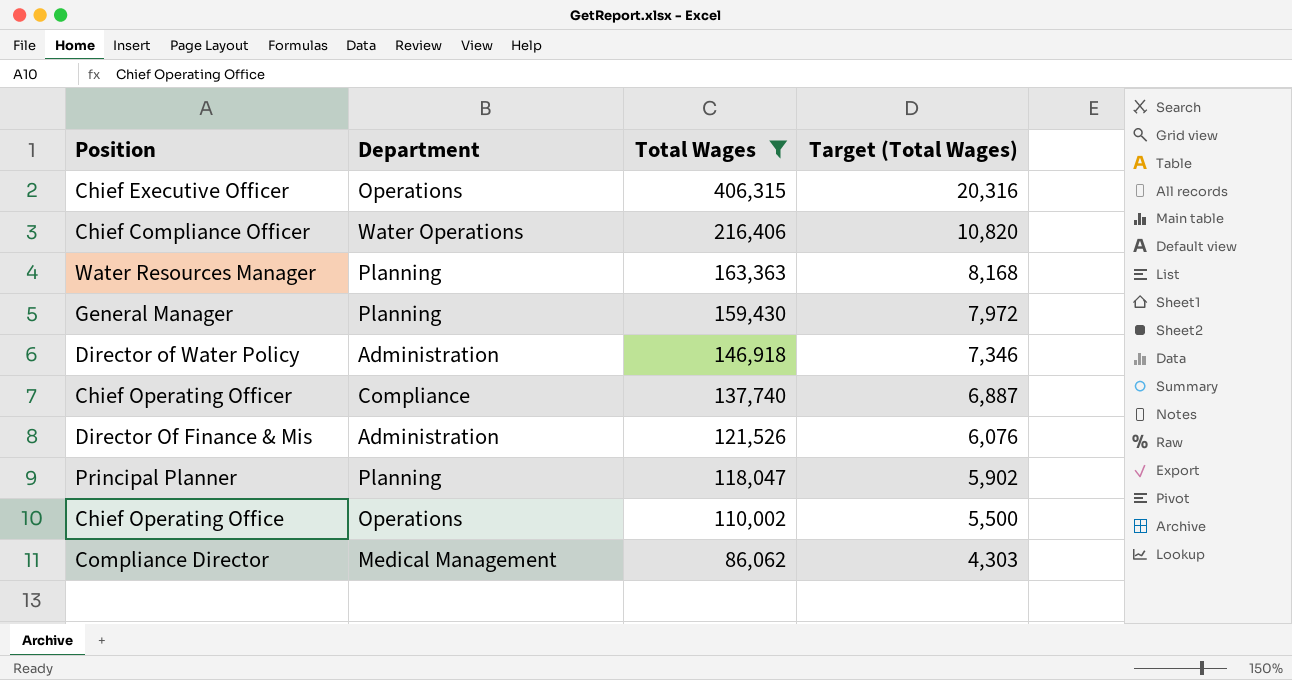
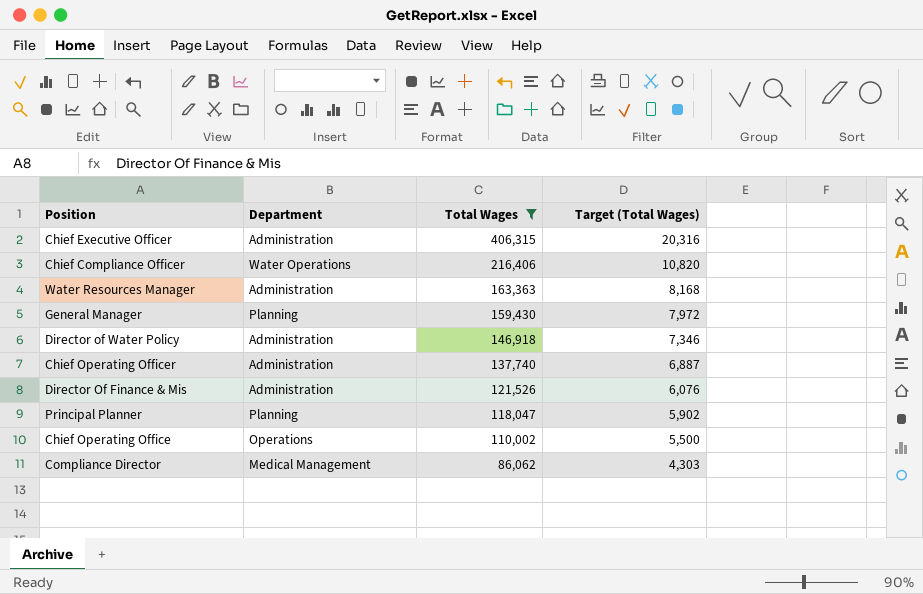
Chief Executive Officer | Department: Operations -> Administration
Water Resources Manager | Department: Planning -> Administration
Chief Operating Officer | Department: Compliance -> Administration

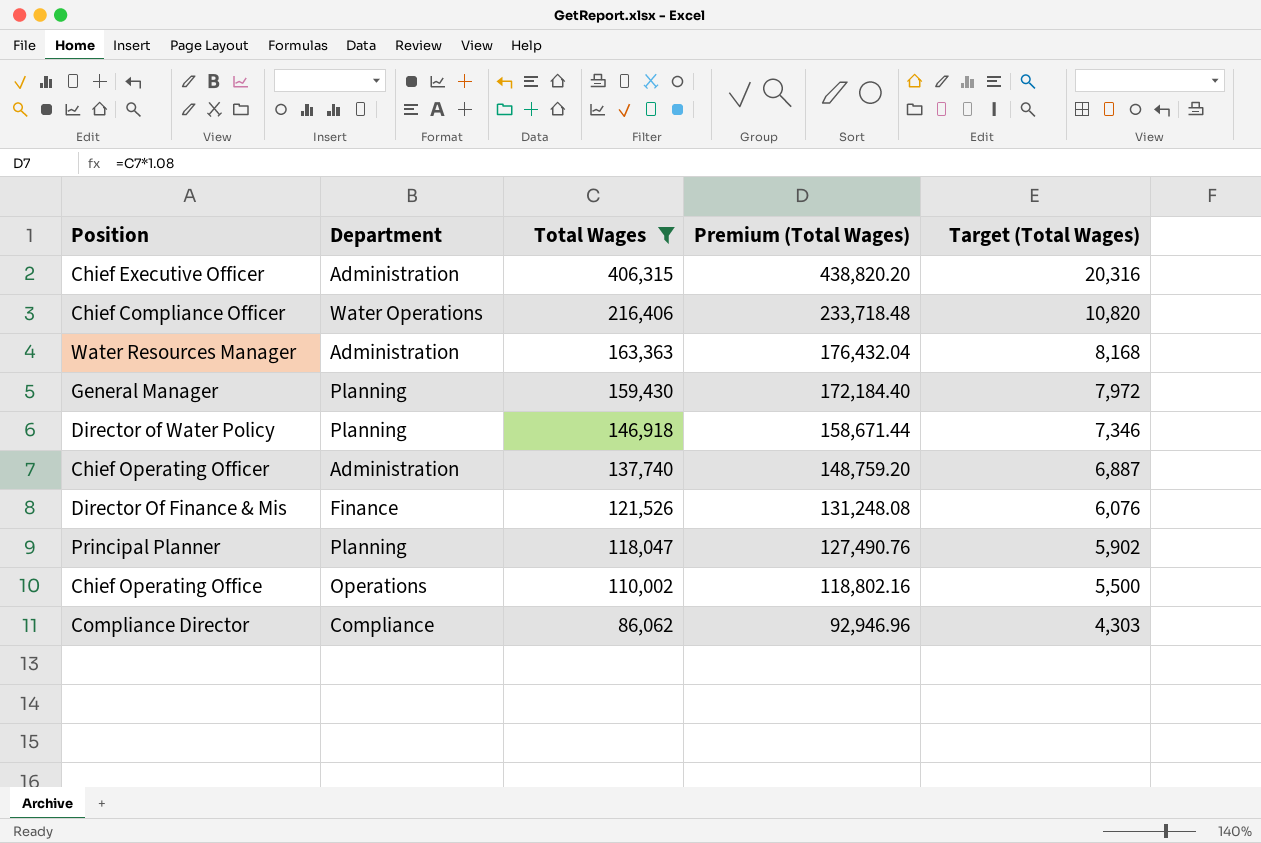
column Premium (Total Wages) | formula: none -> [Total Wages] * 1.08
Director of Water Policy | Department: Administration -> Planning
Director Of Finance & Mis | Department: Administration -> Finance
Compliance Director | Department: Medical Management -> Compliance

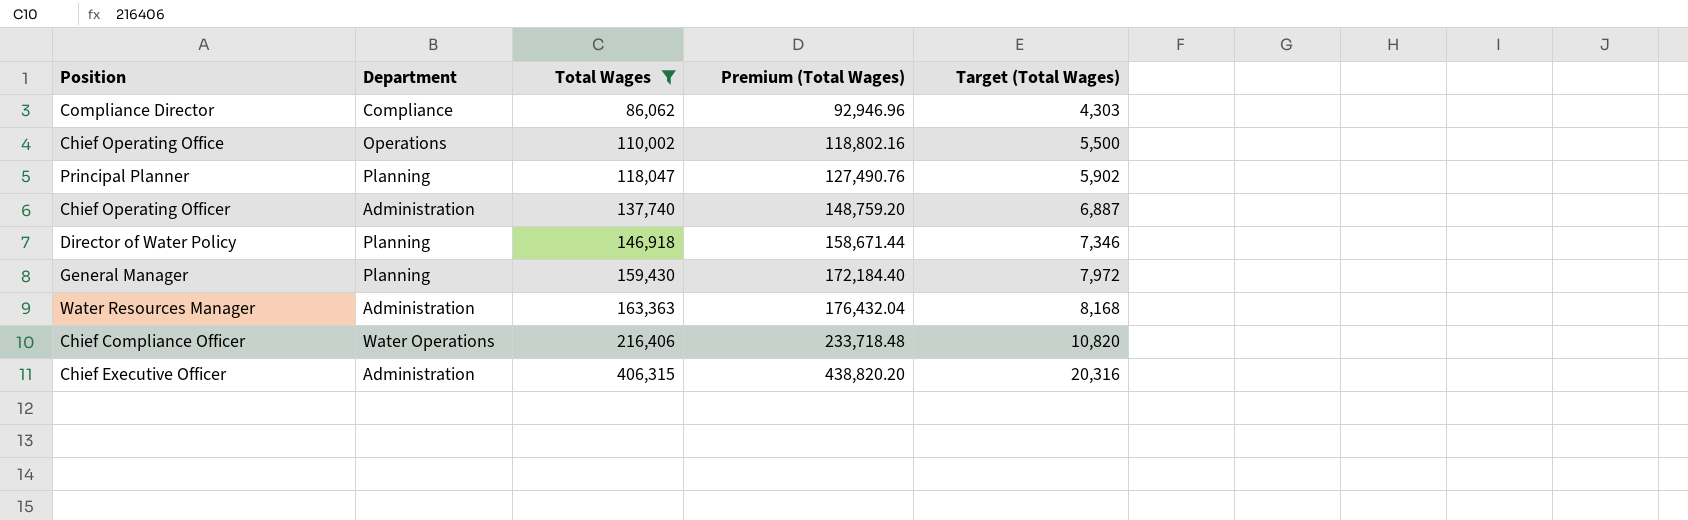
row order: Total Wages descending -> Total Wages ascending
row Director Of Finance & Mis: Finance | 121,526 | 131,248.08 | 6,076 -> none

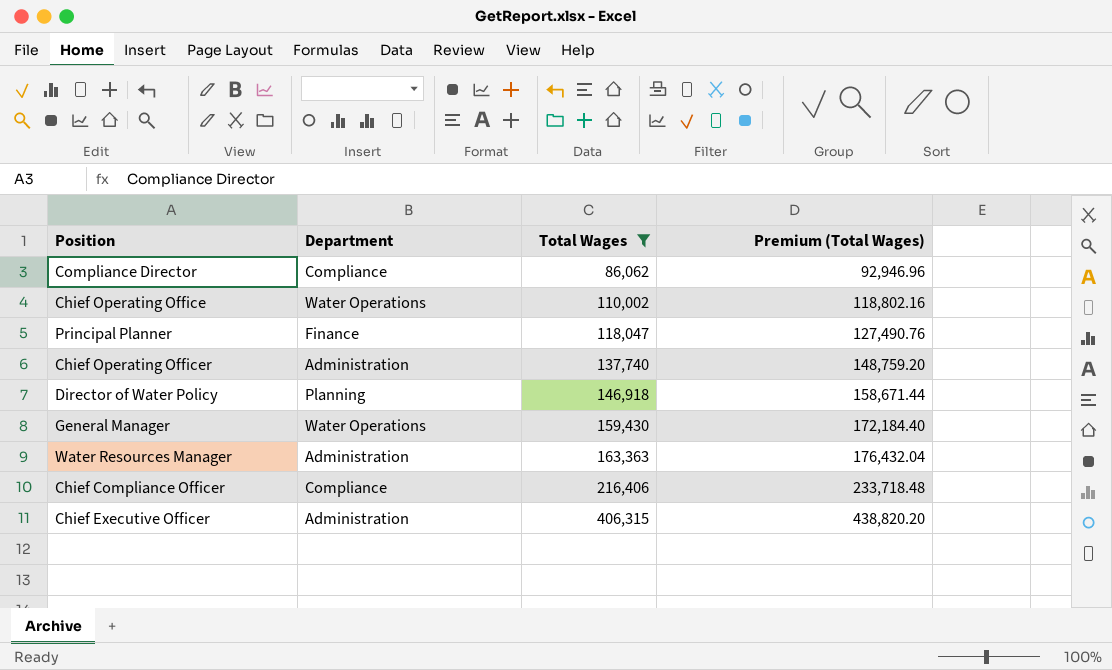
column Target (Total Wages) | formula: [Total Wages] * 0.05 -> none
Chief Operating Office | Department: Operations -> Water Operations
Principal Planner | Department: Planning -> Finance
General Manager | Department: Planning -> Water Operations
Chief Compliance Officer | Department: Water Operations -> Compliance

